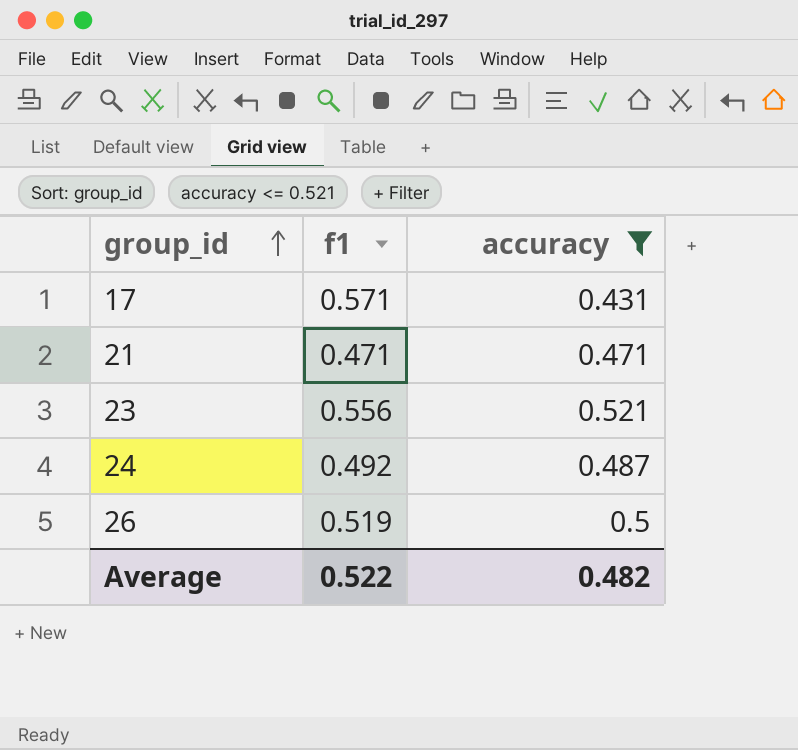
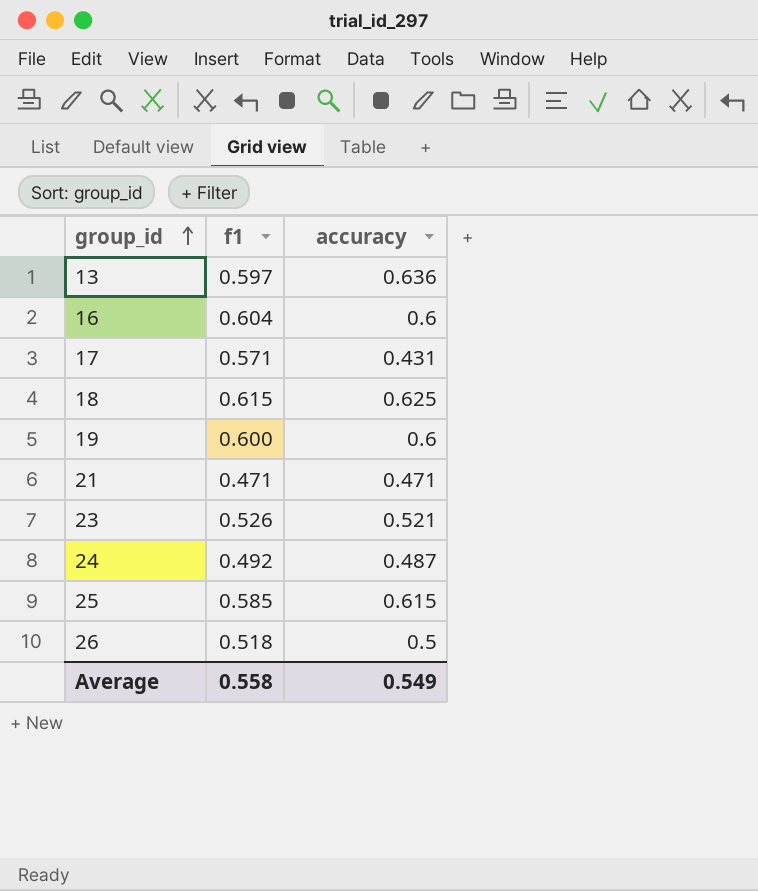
filter: accuracy <= 0.521 -> none
23 | f1: 0.556 -> 0.526
26 | f1: 0.519 -> 0.518
Average | f1: 0.522 -> 0.558
Average | accuracy: 0.482 -> 0.549

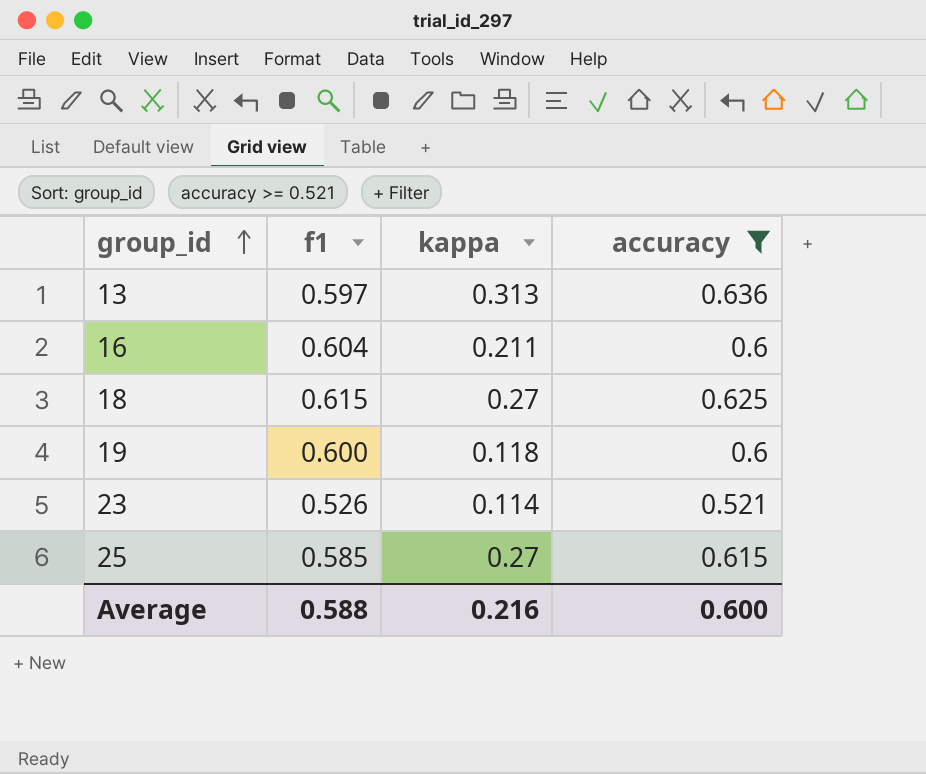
filter: none -> accuracy >= 0.521
column kappa | position: none -> 3
Average | f1: 0.558 -> 0.588
Average | accuracy: 0.549 -> 0.600

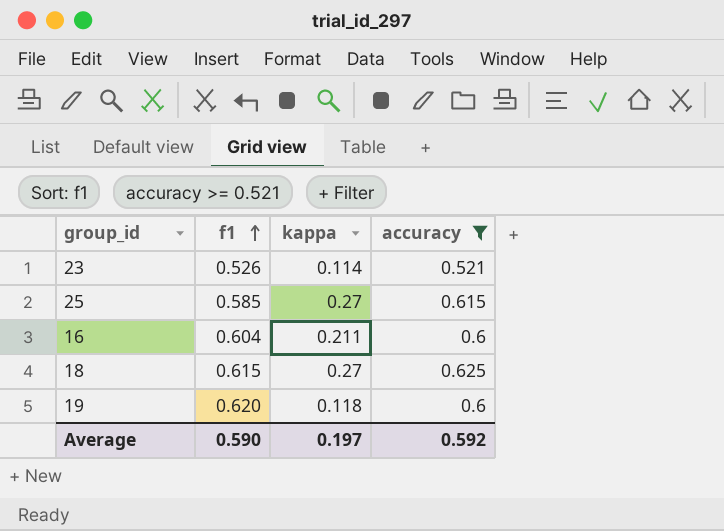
row order: group_id ascending -> f1 ascending
row 13: 0.597 | 0.313 | 0.636 -> none
19 | f1: 0.600 -> 0.620
Average | f1: 0.588 -> 0.590
Average | kappa: 0.216 -> 0.197
Average | accuracy: 0.600 -> 0.592

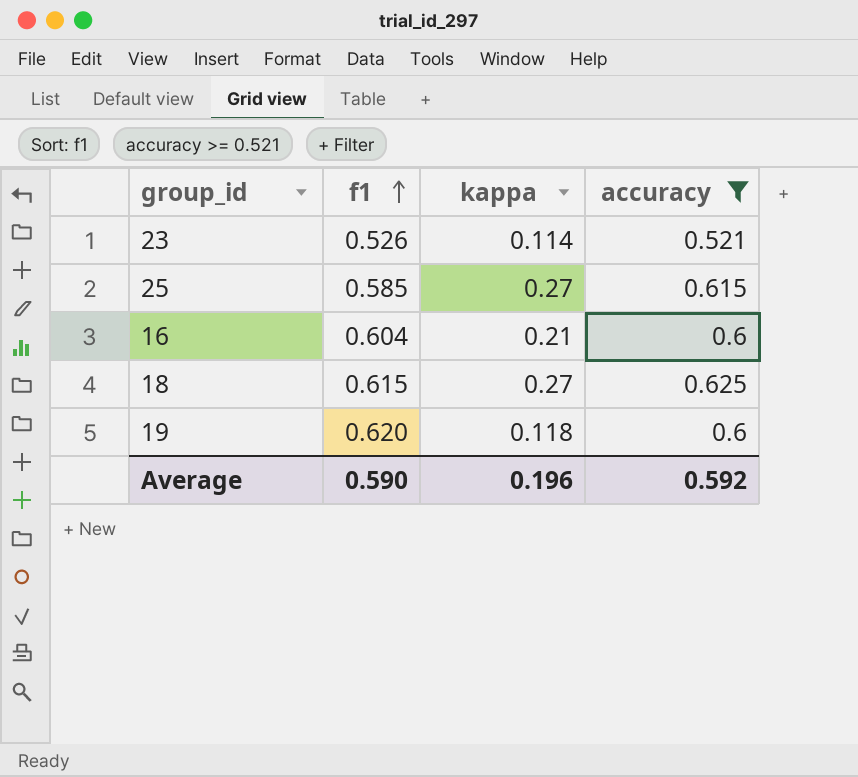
16 | kappa: 0.211 -> 0.21
Average | kappa: 0.197 -> 0.196

